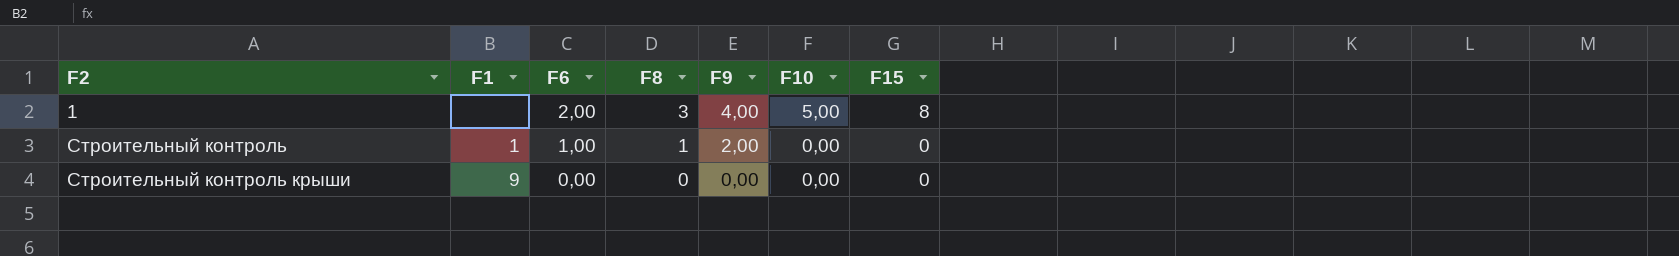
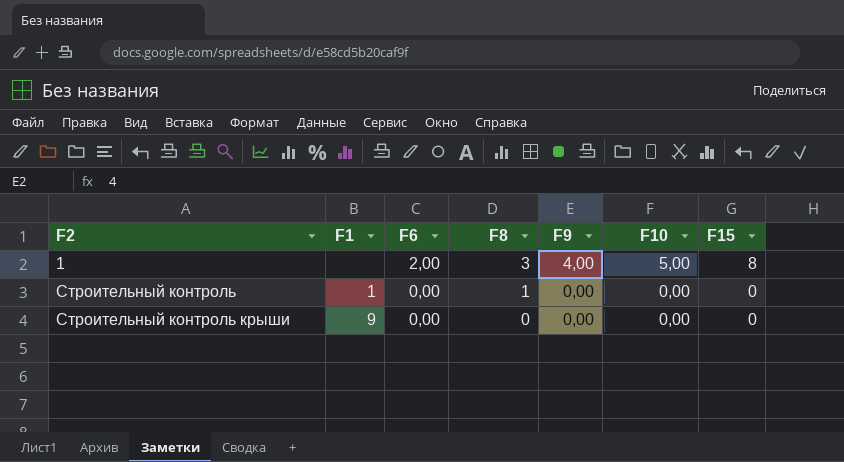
Строительный контроль | F6: 1,00 -> 0,00
Строительный контроль | F9: 2,00 -> 0,00

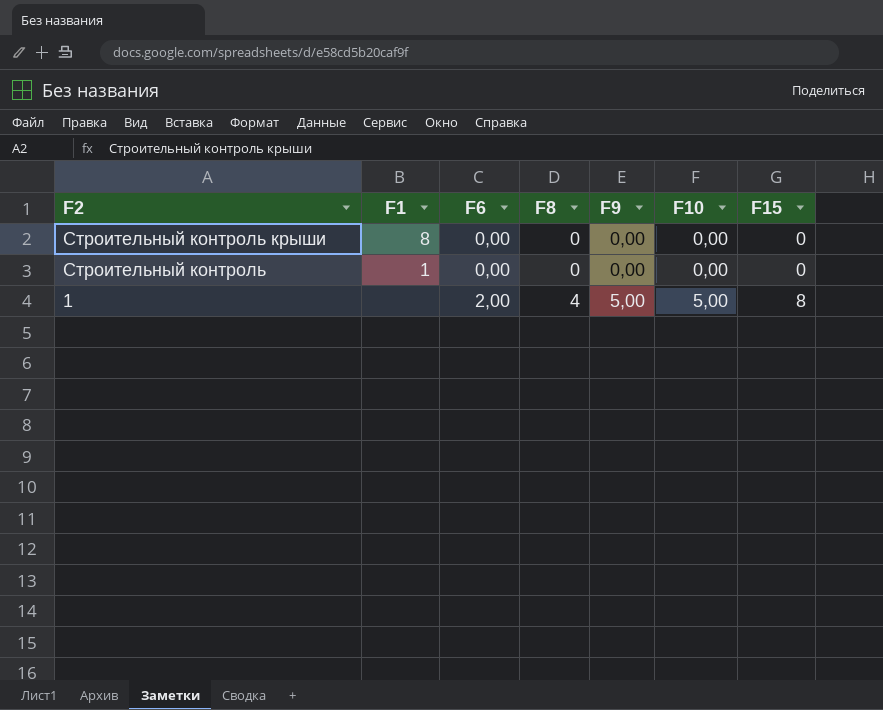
row order: F2 ascending -> F2 descending
Строительный контроль крыши | F1: 9 -> 8
Строительный контроль | F8: 1 -> 0
1 | F8: 3 -> 4
1 | F9: 4,00 -> 5,00

